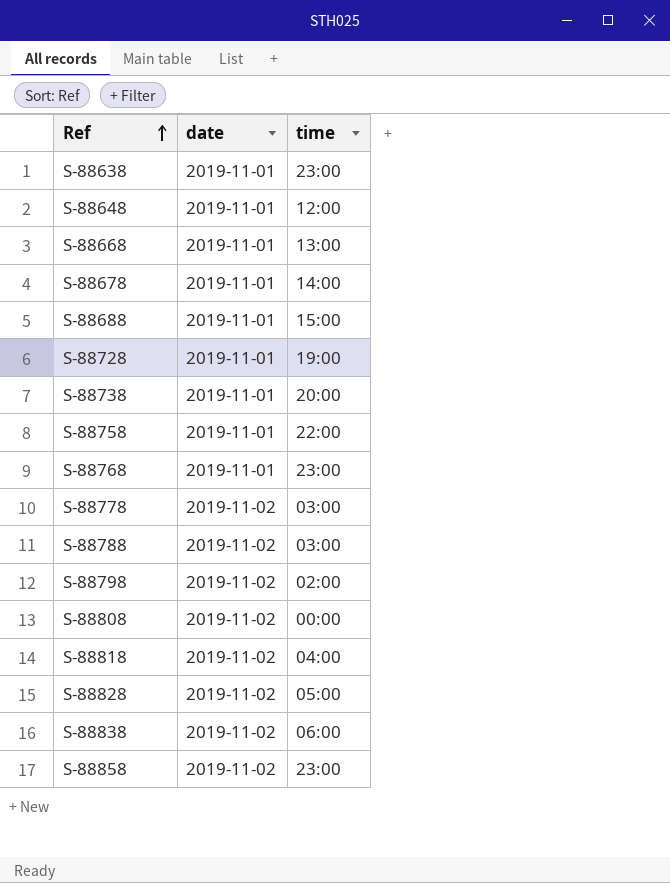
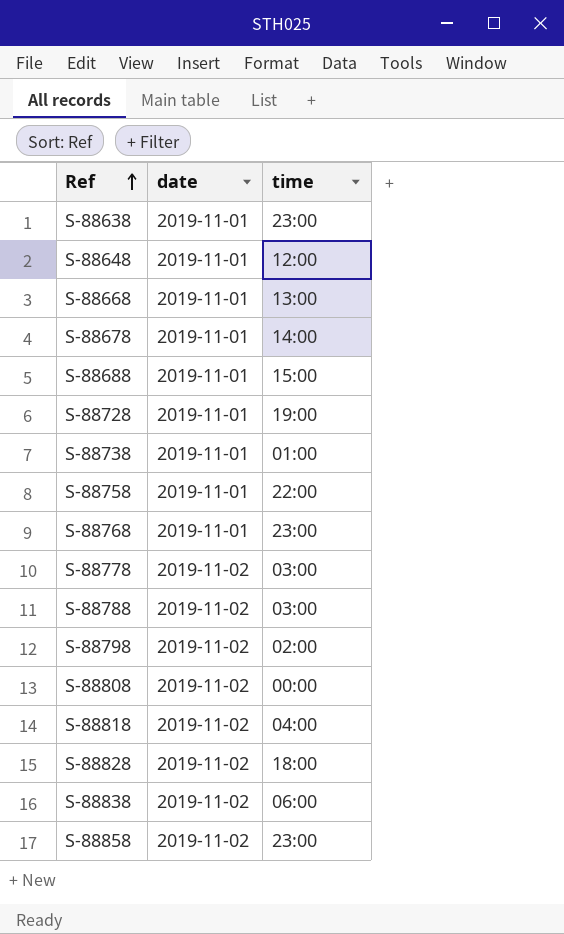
S-88738 | time: 20:00 -> 01:00
S-88828 | time: 05:00 -> 18:00

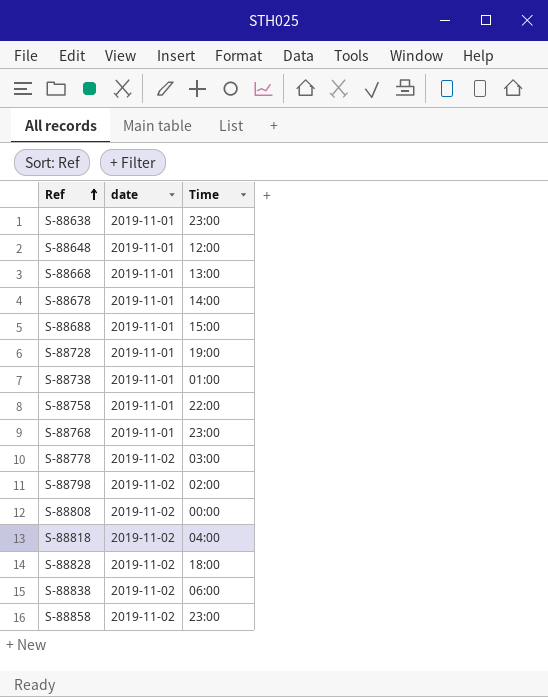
column name: time -> Time
row S-88788: 2019-11-02 | 03:00 -> none

